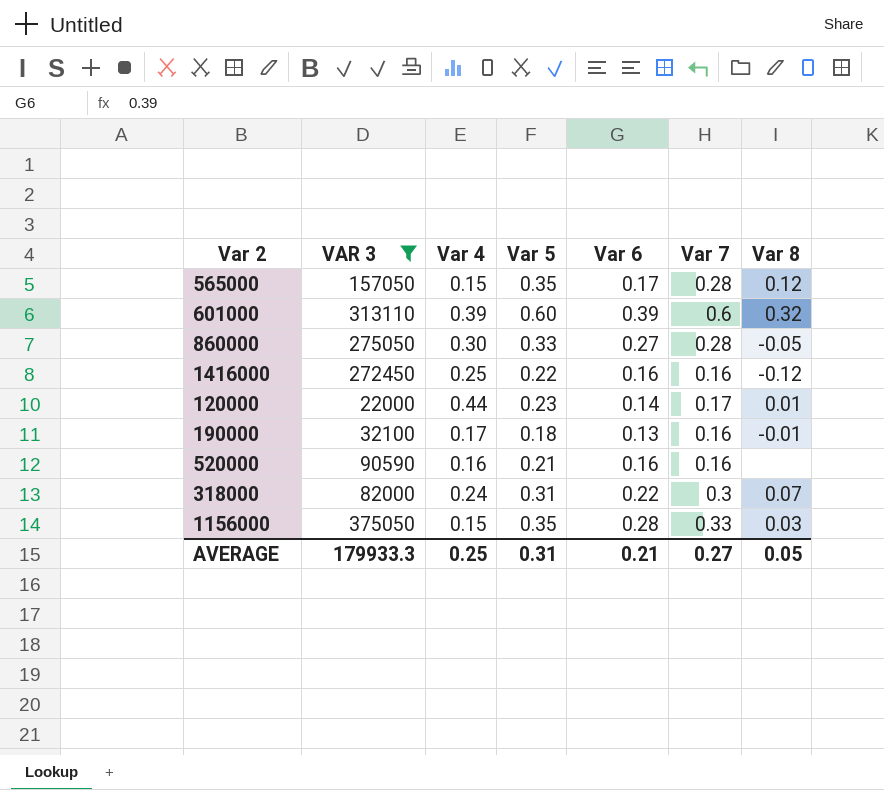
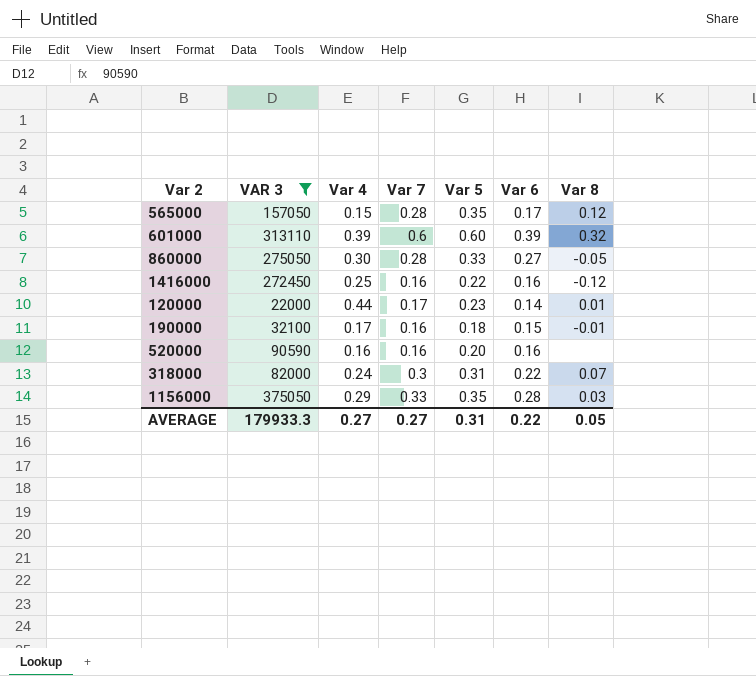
column Var 7 | position: 6 -> 4
190000 | Var 6: 0.13 -> 0.15
520000 | Var 5: 0.21 -> 0.20
1156000 | Var 4: 0.15 -> 0.29
AVERAGE | Var 4: 0.25 -> 0.27
AVERAGE | Var 6: 0.21 -> 0.22

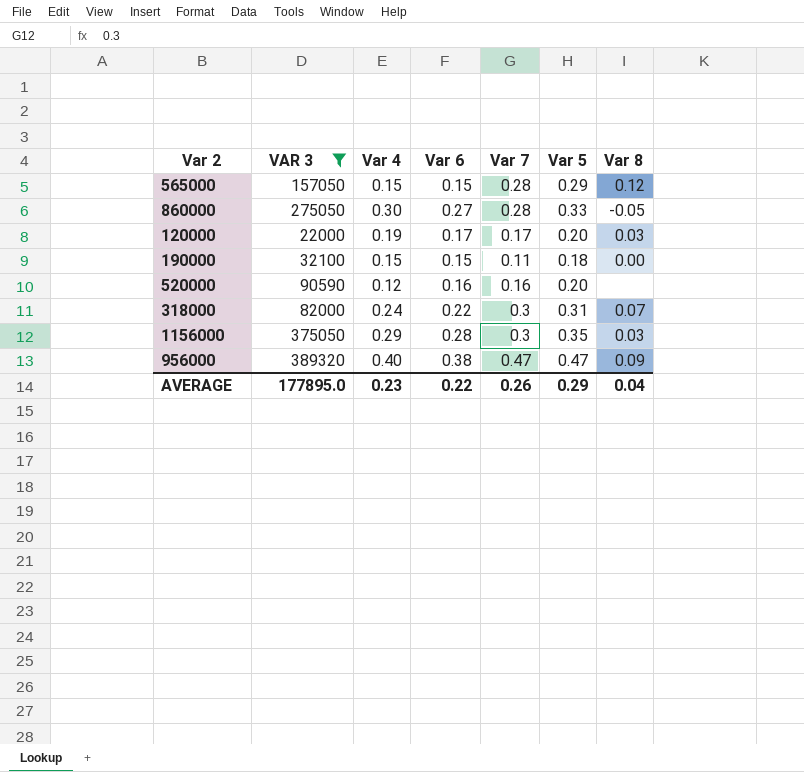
column Var 6 | position: 6 -> 4
row 601000: 313110 | 0.39 | 0.6 | 0.60 | 0.39 | 0.32 -> none
row 1416000: 272450 | 0.25 | 0.16 | 0.22 | 0.16 | -0.12 -> none
565000 | Var 6: 0.17 -> 0.15
565000 | Var 5: 0.35 -> 0.29
120000 | Var 4: 0.44 -> 0.19
120000 | Var 6: 0.14 -> 0.17
120000 | Var 5: 0.23 -> 0.20
120000 | Var 8: 0.01 -> 0.03
190000 | Var 4: 0.17 -> 0.15
190000 | Var 7: 0.16 -> 0.11
190000 | Var 8: -0.01 -> 0.00
520000 | Var 4: 0.16 -> 0.12
1156000 | Var 7: 0.33 -> 0.3
row 956000: none -> 389320 | 0.40 | 0.38 | 0.47 | 0.47 | 0.09
AVERAGE | VAR 3: 179933.3 -> 177895.0
AVERAGE | Var 4: 0.27 -> 0.23
AVERAGE | Var 7: 0.27 -> 0.26
AVERAGE | Var 5: 0.31 -> 0.29
AVERAGE | Var 8: 0.05 -> 0.04

